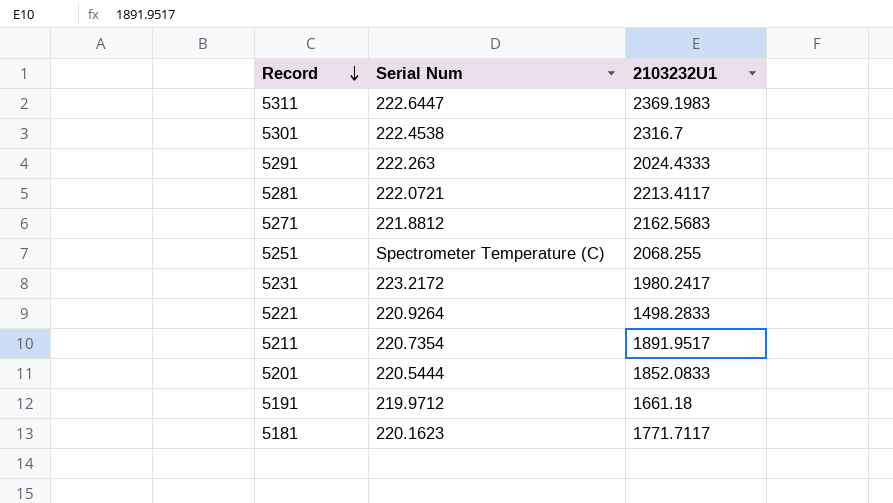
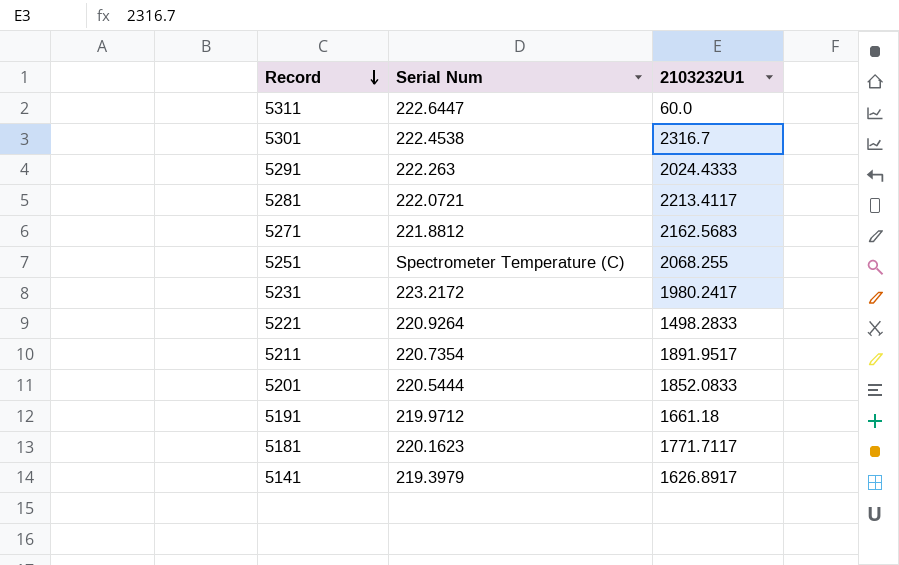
5311 | 2103232U1: 2369.1983 -> 60.0
row 5141: none -> 219.3979 | 1626.8917

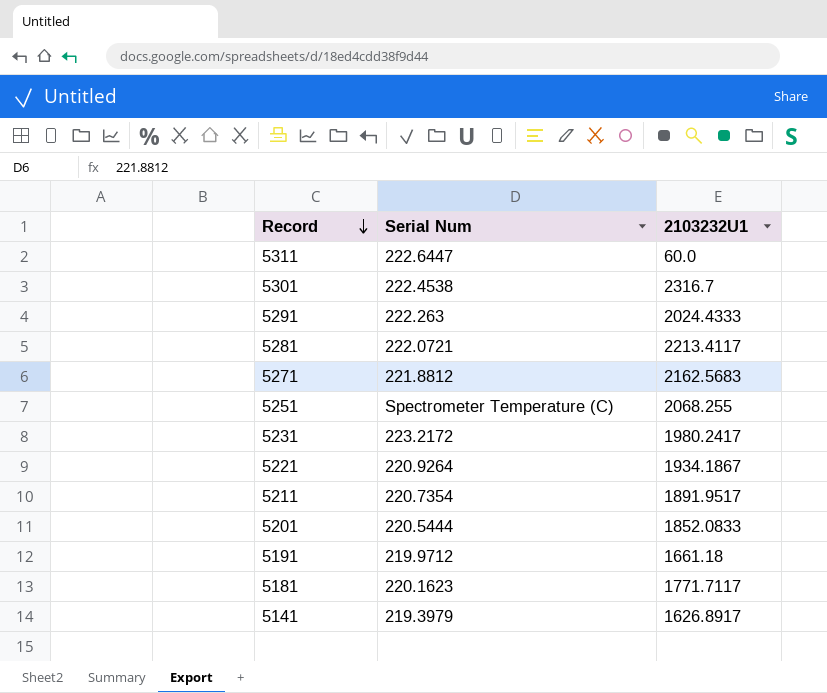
5221 | 2103232U1: 1498.2833 -> 1934.1867

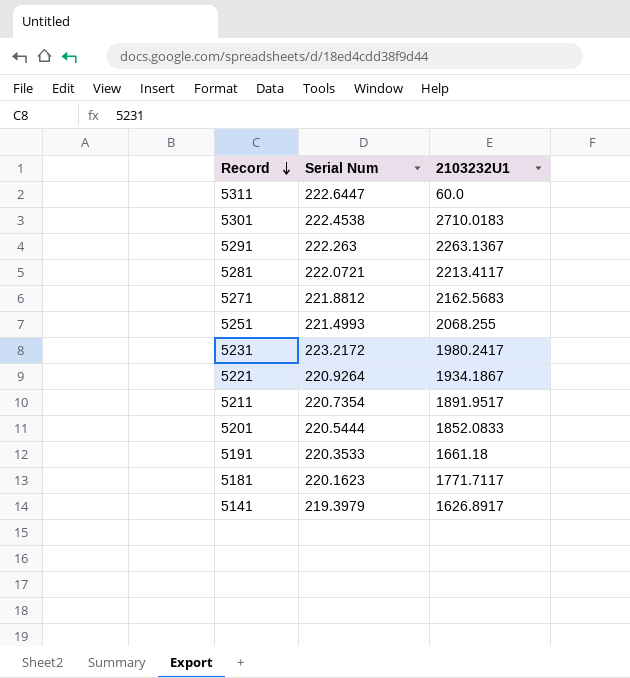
5301 | 2103232U1: 2316.7 -> 2710.0183
5291 | 2103232U1: 2024.4333 -> 2263.1367
5251 | Serial Num: Spectrometer Temperature (C) -> 221.4993
5191 | Serial Num: 219.9712 -> 220.3533

